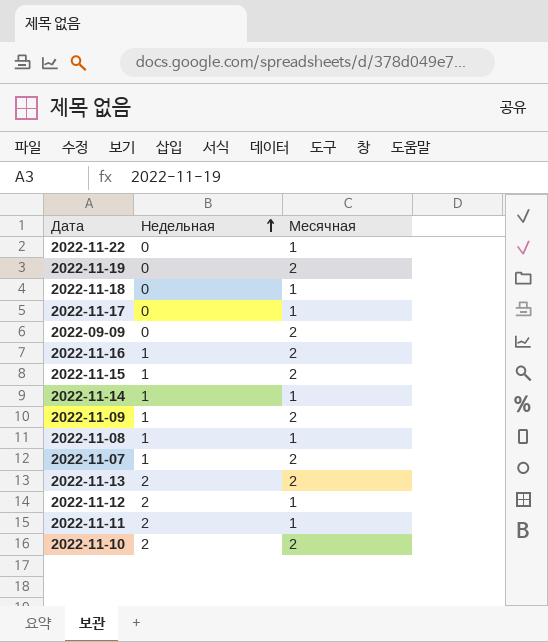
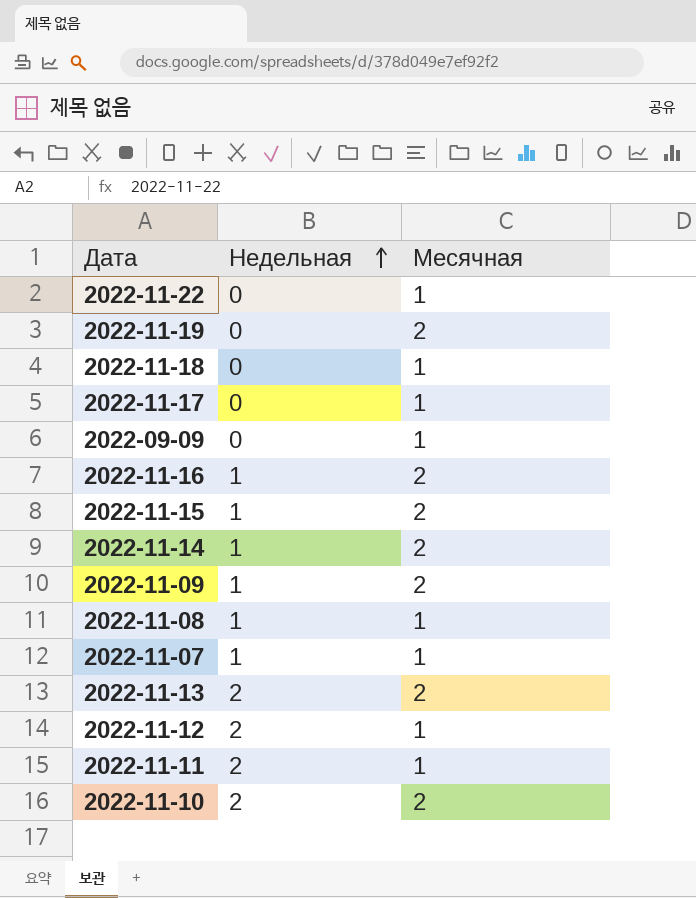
2022-09-09 | Месячная: 2 -> 1
2022-11-14 | Месячная: 1 -> 2
2022-11-07 | Месячная: 2 -> 1

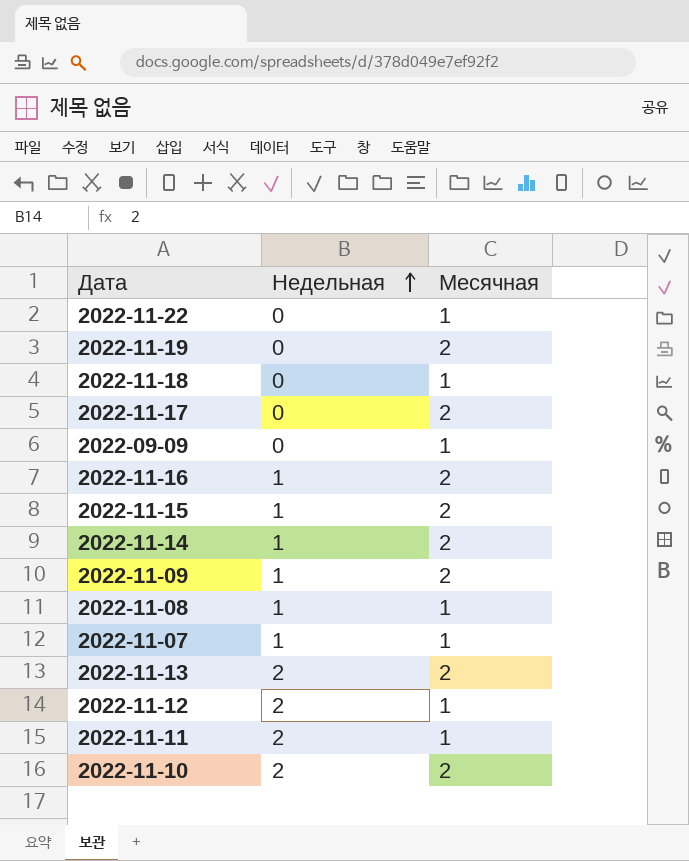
2022-11-17 | Месячная: 1 -> 2

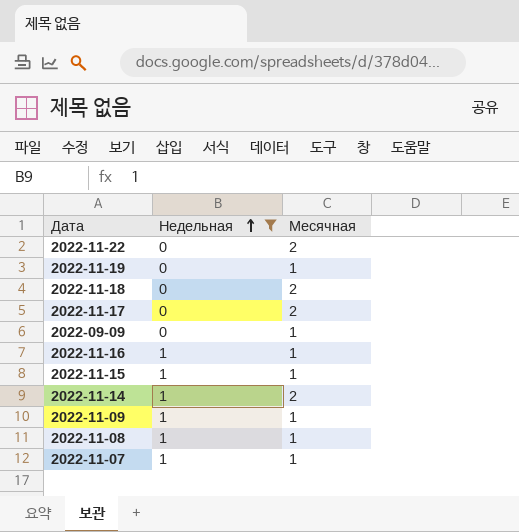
filter: none -> Недельная != 2
2022-11-22 | Месячная: 1 -> 2
2022-11-19 | Месячная: 2 -> 1
2022-11-18 | Месячная: 1 -> 2
2022-11-16 | Месячная: 2 -> 1
2022-11-15 | Месячная: 2 -> 1
2022-11-09 | Месячная: 2 -> 1

